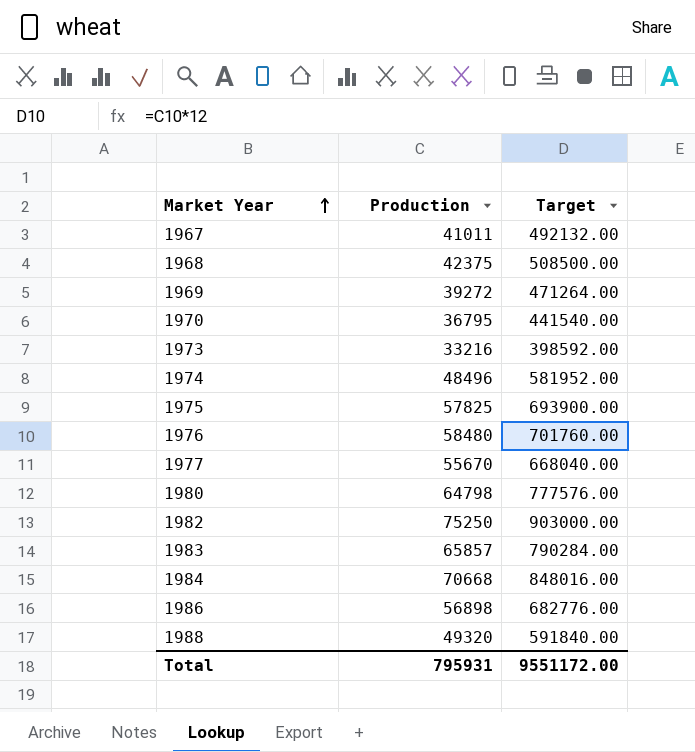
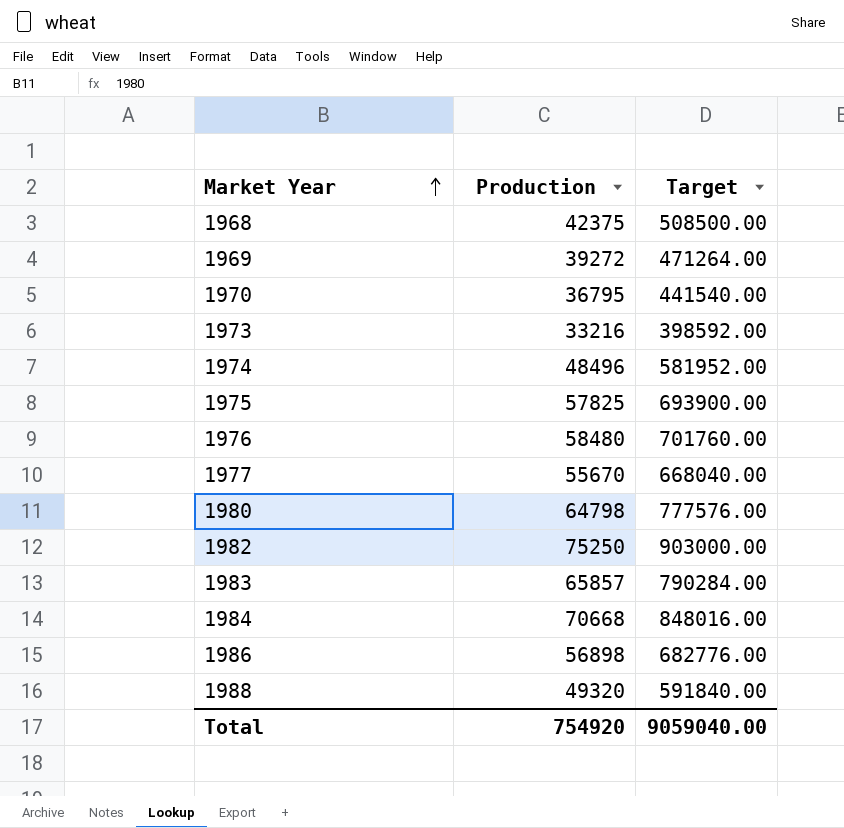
row 1967: 41011 | 492132.00 -> none
Total | Production: 795931 -> 754920
Total | Target: 9551172.00 -> 9059040.00

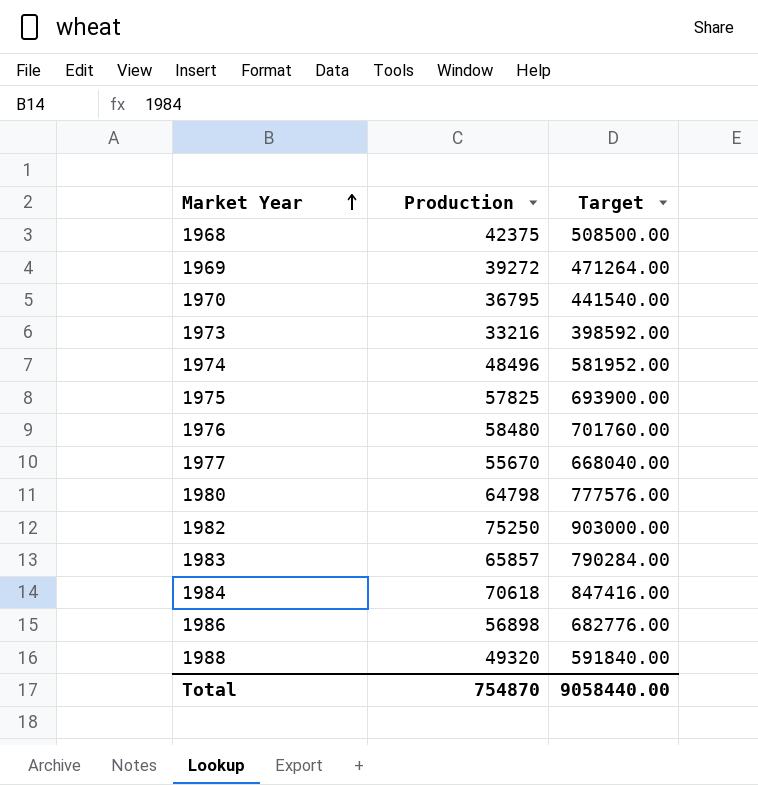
1984 | Production: 70668 -> 70618
1984 | Target: 848016.00 -> 847416.00
Total | Production: 754920 -> 754870
Total | Target: 9059040.00 -> 9058440.00

